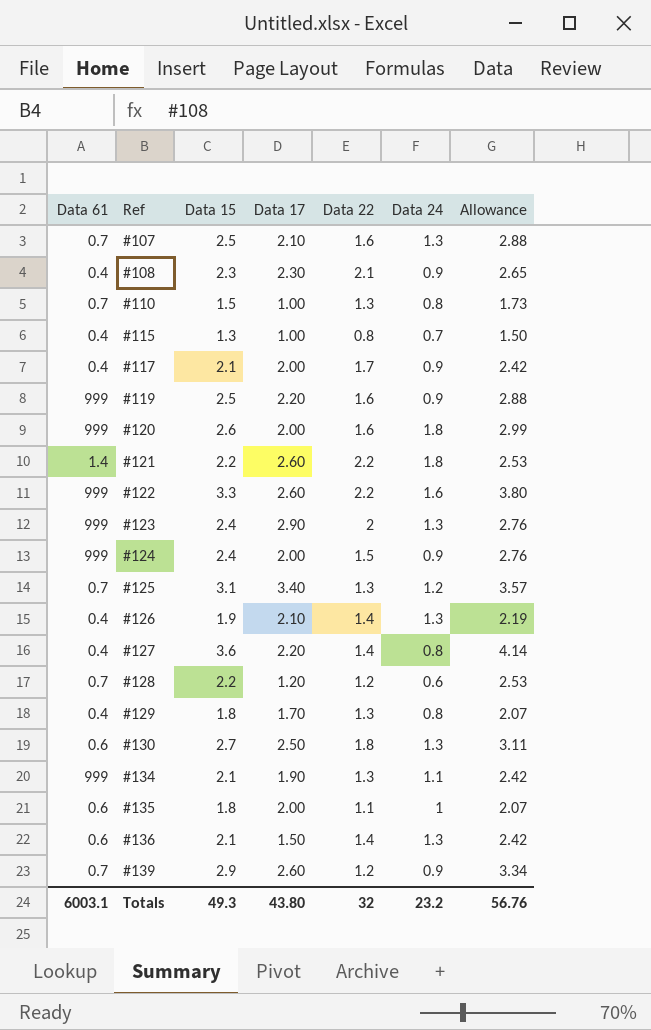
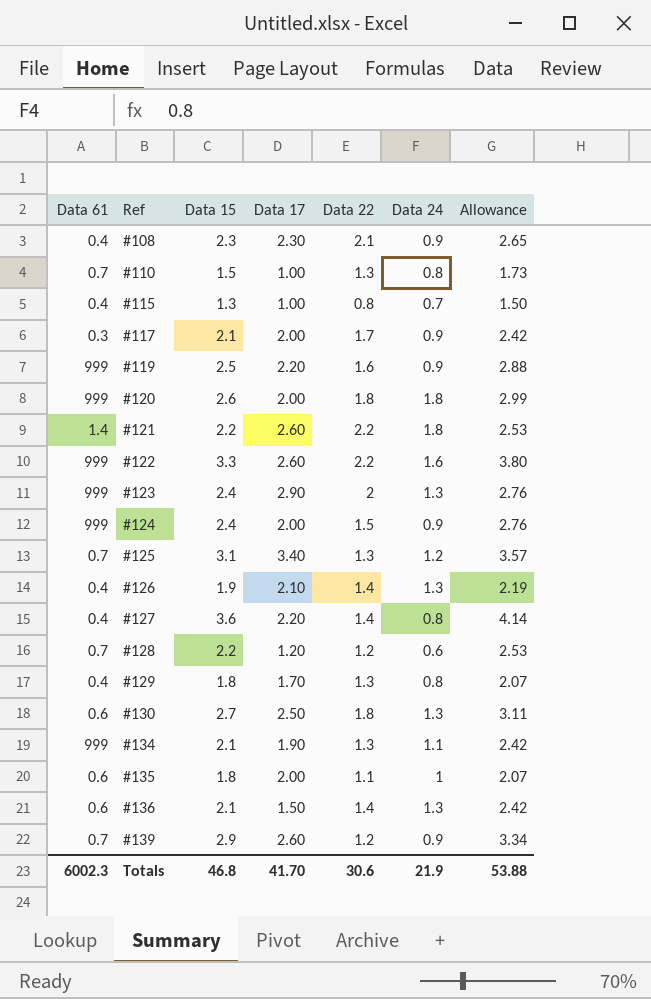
row #107: 0.7 | 2.5 | 2.10 | 1.6 | 1.3 | 2.88 -> none
#117 | Data 61: 0.4 -> 0.3
#120 | Data 22: 1.6 -> 1.8
Totals | Data 61: 6003.1 -> 6002.3
Totals | Data 15: 49.3 -> 46.8
Totals | Data 17: 43.80 -> 41.70
Totals | Data 22: 32 -> 30.6
Totals | Data 24: 23.2 -> 21.9
Totals | Allowance: 56.76 -> 53.88

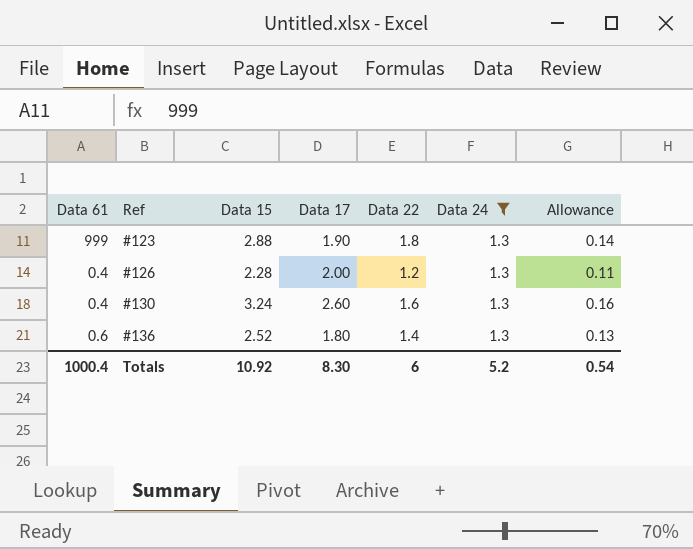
filter: none -> Data 24 = 1.3
column Allowance | formula: [Data 15] * 1.15 -> [Data 15] * 0.05
#123 | Data 15: 2.4 -> 2.88
#123 | Data 17: 2.90 -> 1.90
#123 | Data 22: 2 -> 1.8
#126 | Data 15: 1.9 -> 2.28
#126 | Data 17: 2.10 -> 2.00
#126 | Data 22: 1.4 -> 1.2
#130 | Data 61: 0.6 -> 0.4
#130 | Data 15: 2.7 -> 3.24
#130 | Data 17: 2.50 -> 2.60
#130 | Data 22: 1.8 -> 1.6
#136 | Data 15: 2.1 -> 2.52
#136 | Data 17: 1.50 -> 1.80
Totals | Data 61: 6002.3 -> 1000.4
Totals | Data 15: 46.8 -> 10.92
Totals | Data 17: 41.70 -> 8.30
Totals | Data 22: 30.6 -> 6
Totals | Data 24: 21.9 -> 5.2
Totals | Allowance: 53.88 -> 0.54

